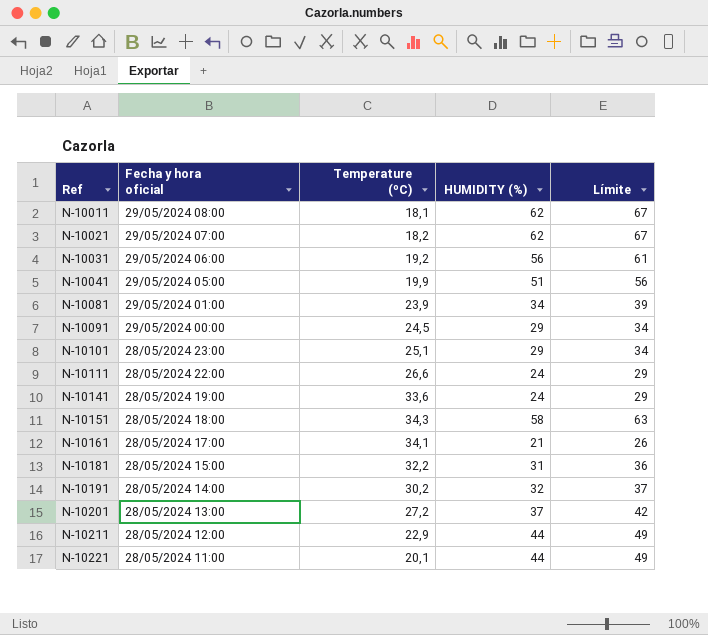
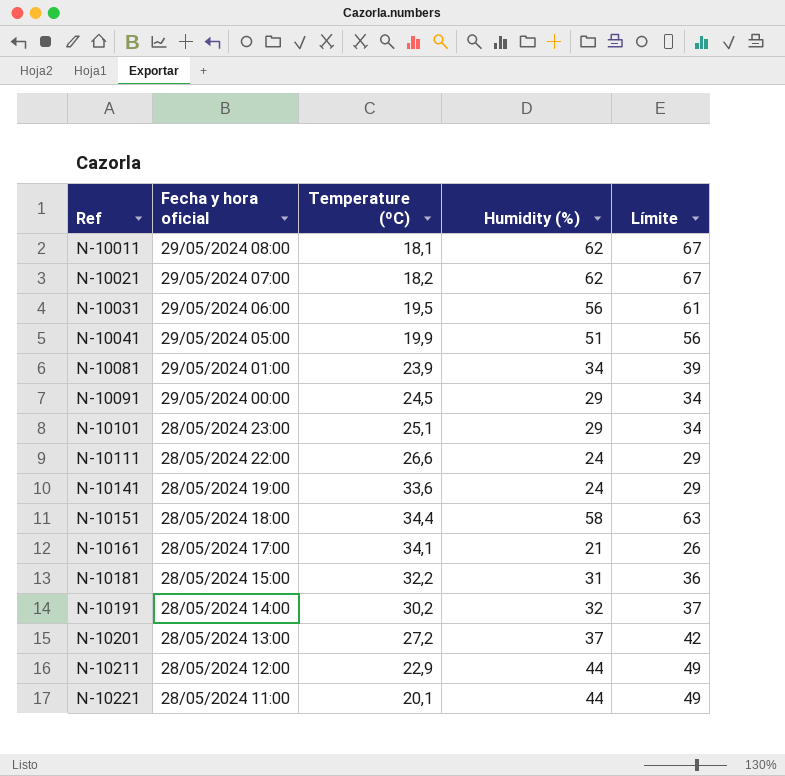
column name: HUMIDITY (%) -> Humidity (%)
N-10031 | Temperature (ºC): 19,2 -> 19,5
N-10151 | Temperature (ºC): 34,3 -> 34,4

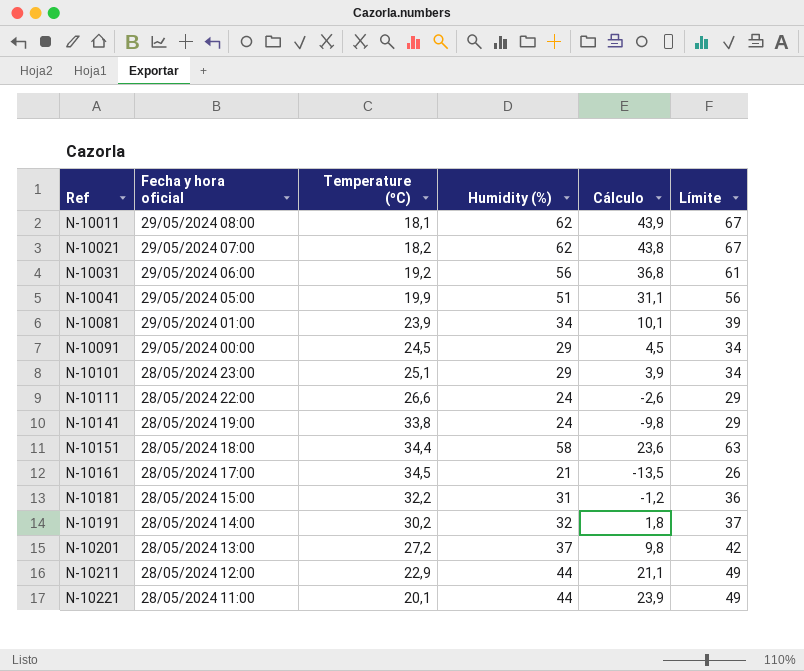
column Cálculo | formula: none -> [Humidity (%)] - [Temperature (ºC)]
N-10031 | Temperature (ºC): 19,5 -> 19,2
N-10141 | Temperature (ºC): 33,6 -> 33,8
N-10161 | Temperature (ºC): 34,1 -> 34,5

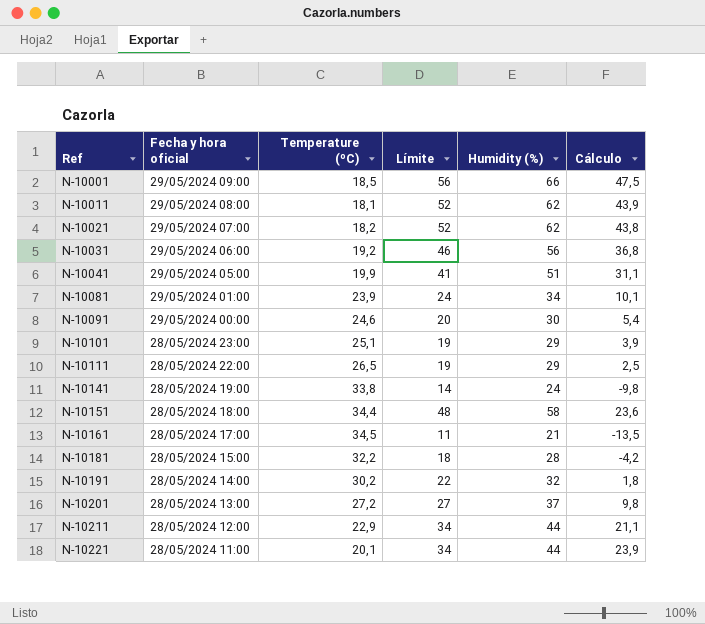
column Límite | formula: [Humidity (%)] + 5 -> [Humidity (%)] - 10
column Límite | position: 6 -> 4
row N-10001: none -> 29/05/2024 09:00 | 18,5 | 56 | 66 | 47,5
N-10091 | Temperature (ºC): 24,5 -> 24,6
N-10091 | Humidity (%): 29 -> 30
N-10091 | Cálculo: 4,5 -> 5,4
N-10111 | Temperature (ºC): 26,6 -> 26,5
N-10111 | Humidity (%): 24 -> 29
N-10111 | Cálculo: -2,6 -> 2,5
N-10181 | Humidity (%): 31 -> 28
N-10181 | Cálculo: -1,2 -> -4,2

